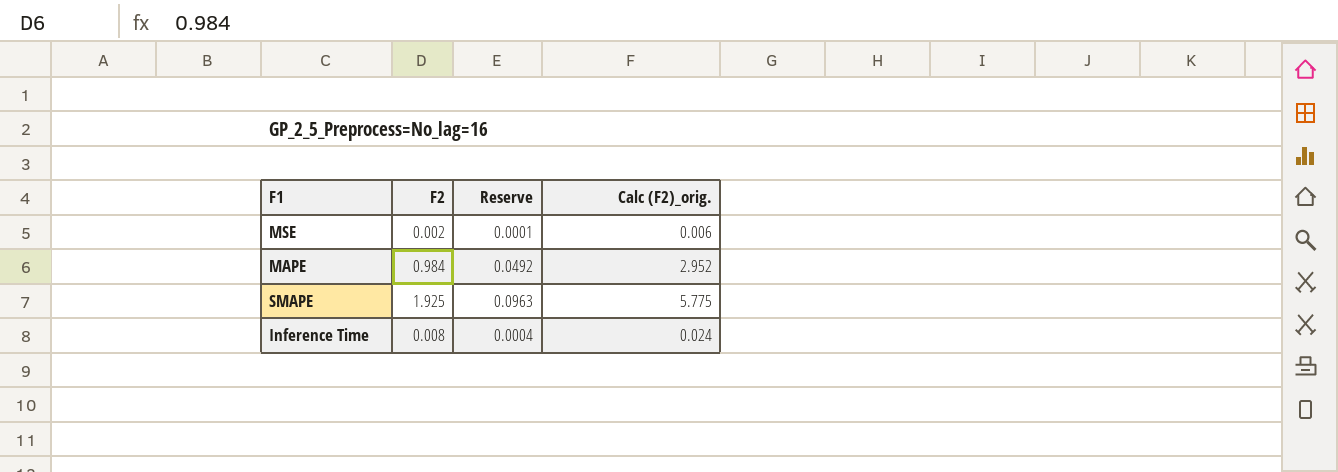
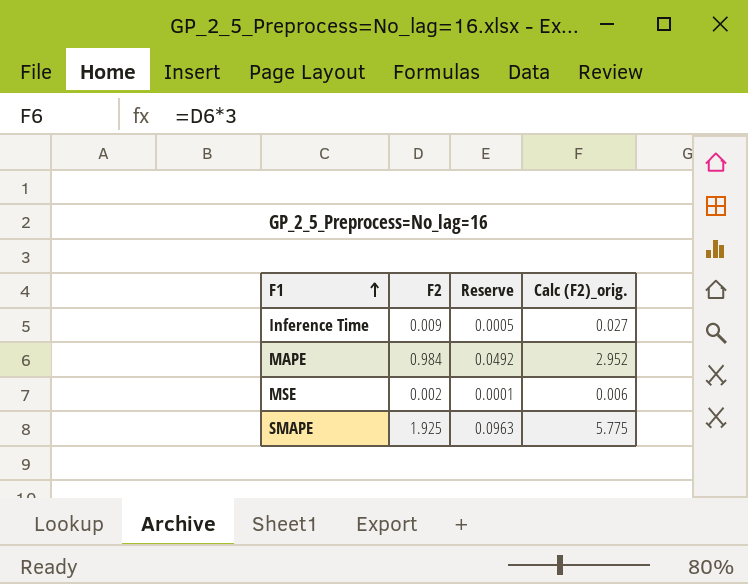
row order: none -> F1 ascending
Inference Time | F2: 0.008 -> 0.009
Inference Time | Reserve: 0.0004 -> 0.0005
Inference Time | Calc (F2)_orig.: 0.024 -> 0.027

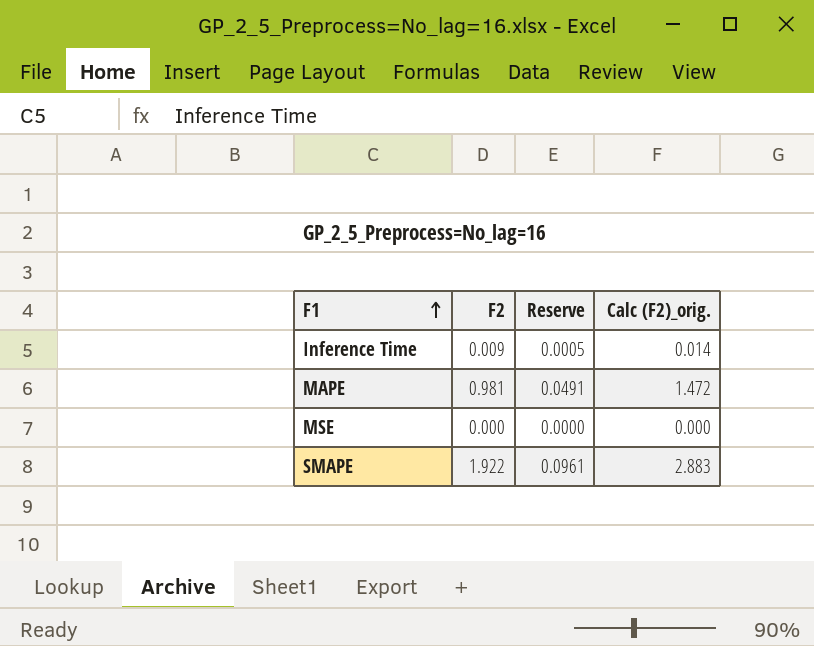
column Calc (F2)_orig. | formula: [F2] * 3 -> [F2] * 1.5
MAPE | F2: 0.984 -> 0.981
MAPE | Reserve: 0.0492 -> 0.0491
MSE | F2: 0.002 -> 0.000
MSE | Reserve: 0.0001 -> 0.0000
SMAPE | F2: 1.925 -> 1.922
SMAPE | Reserve: 0.0963 -> 0.0961

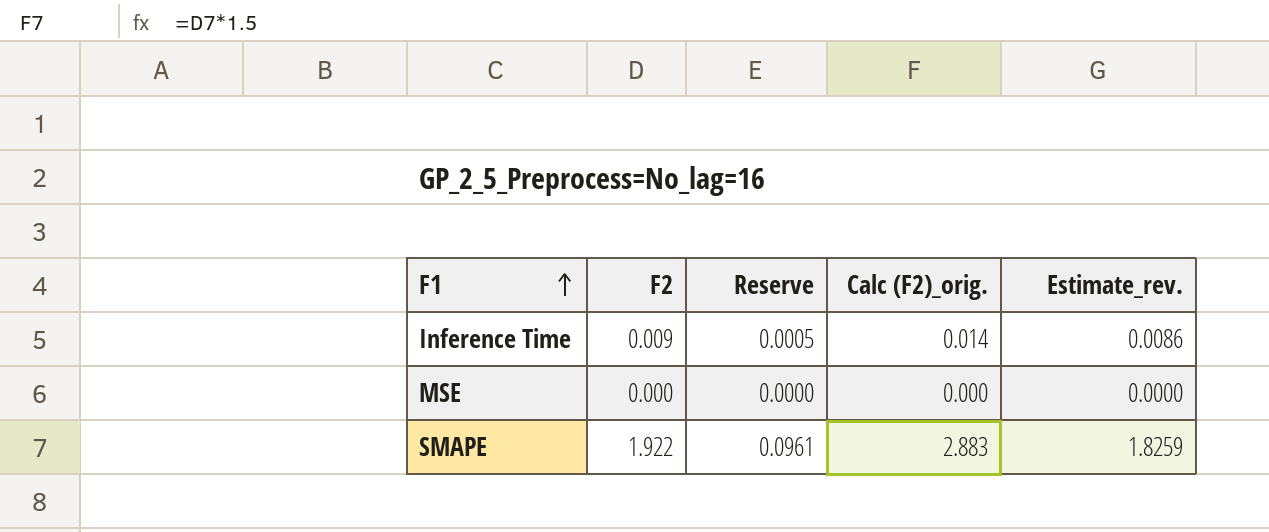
column Estimate_rev. | formula: none -> [F2] * 0.95
row MAPE: 0.981 | 0.0491 | 1.472 -> none

